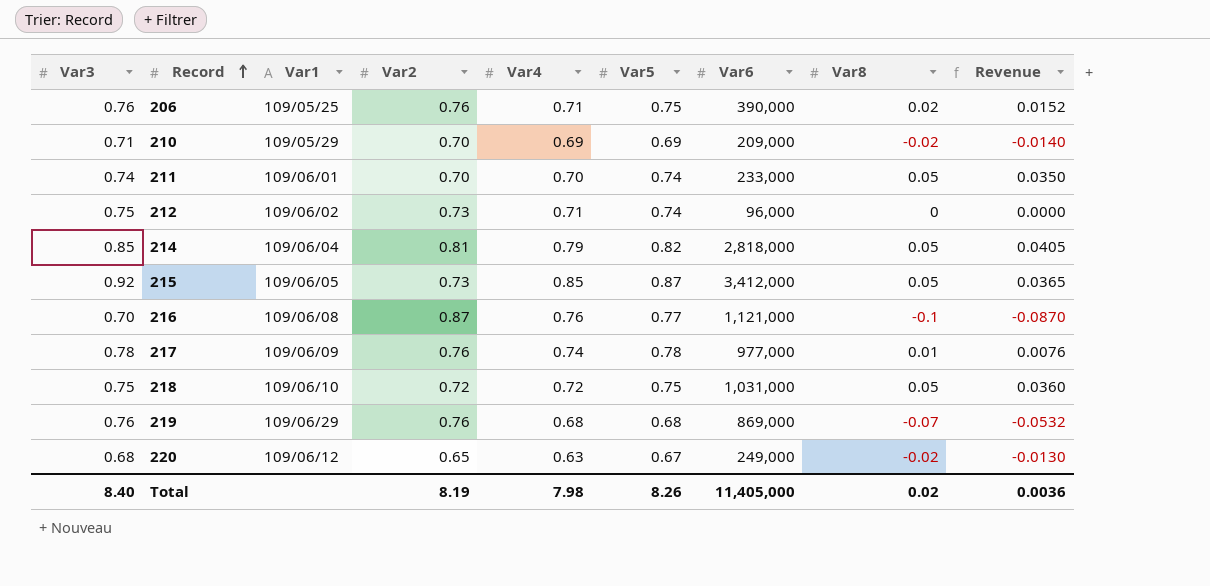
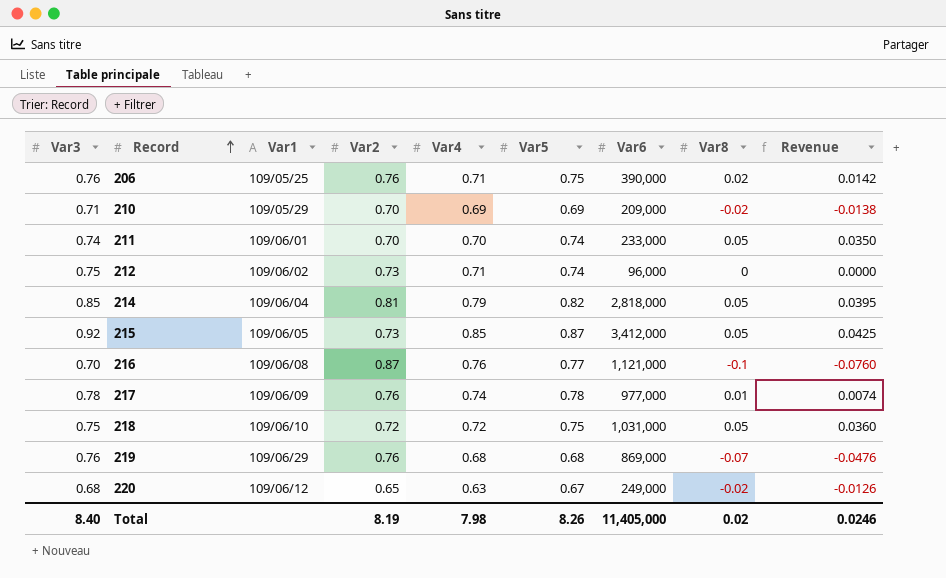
column Revenue | formula: [Var2] * [Var8] -> [Var4] * [Var8]
Total | Revenue: 0.0036 -> 0.0246

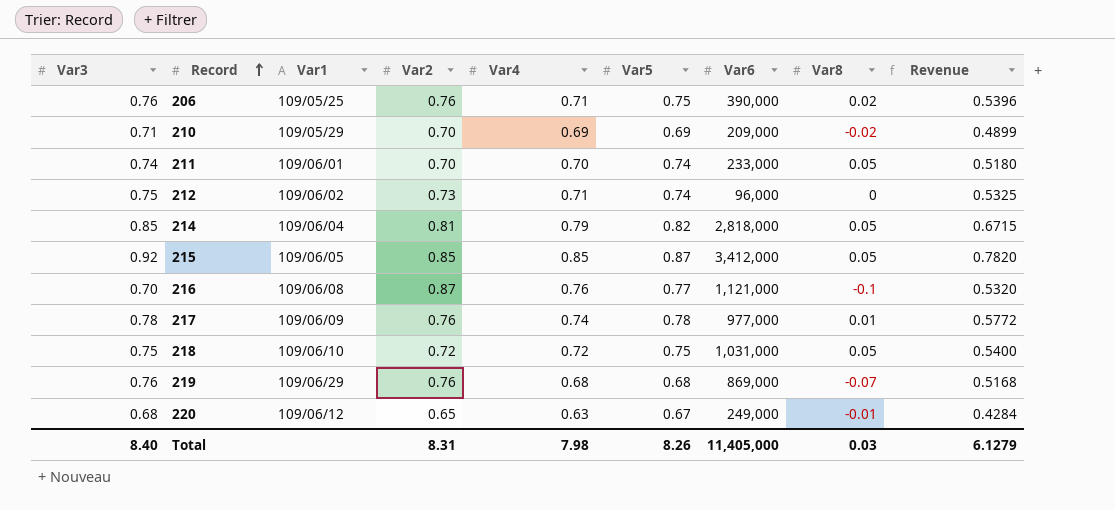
column Revenue | formula: [Var4] * [Var8] -> [Var3] * [Var4]
215 | Var2: 0.73 -> 0.85
220 | Var8: -0.02 -> -0.01
Total | Var2: 8.19 -> 8.31
Total | Var8: 0.02 -> 0.03
Total | Revenue: 0.0246 -> 6.1279

